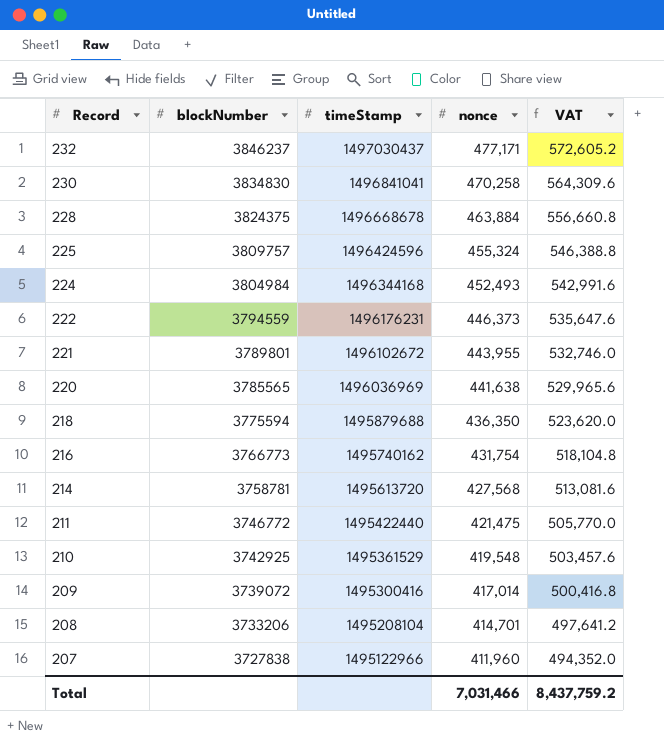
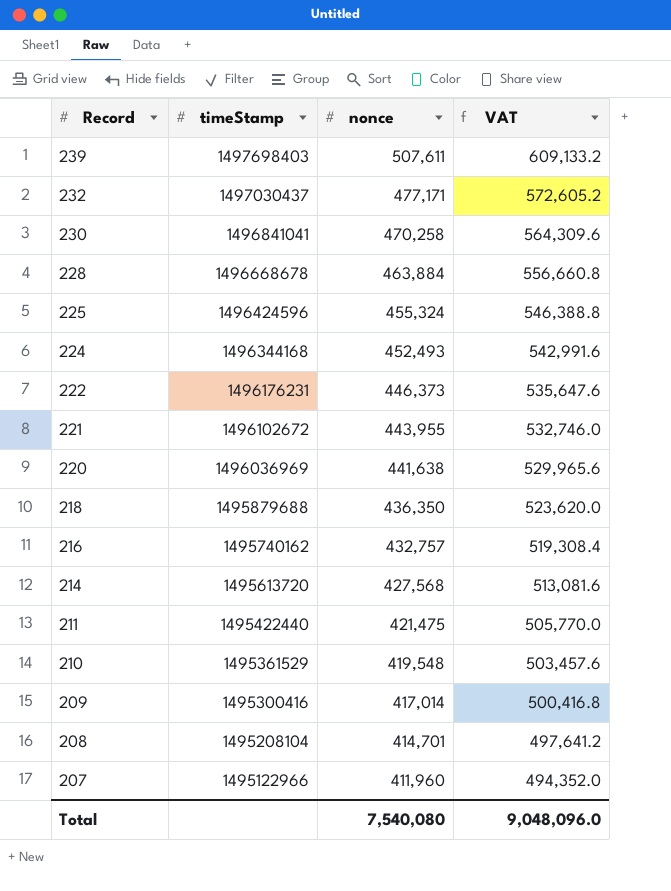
column blockNumber | position: 2 -> none
row 239: none -> 1497698403 | 507,611 | 609,133.2
216 | nonce: 431,754 -> 432,757
216 | VAT: 518,104.8 -> 519,308.4
Total | nonce: 7,031,466 -> 7,540,080
Total | VAT: 8,437,759.2 -> 9,048,096.0

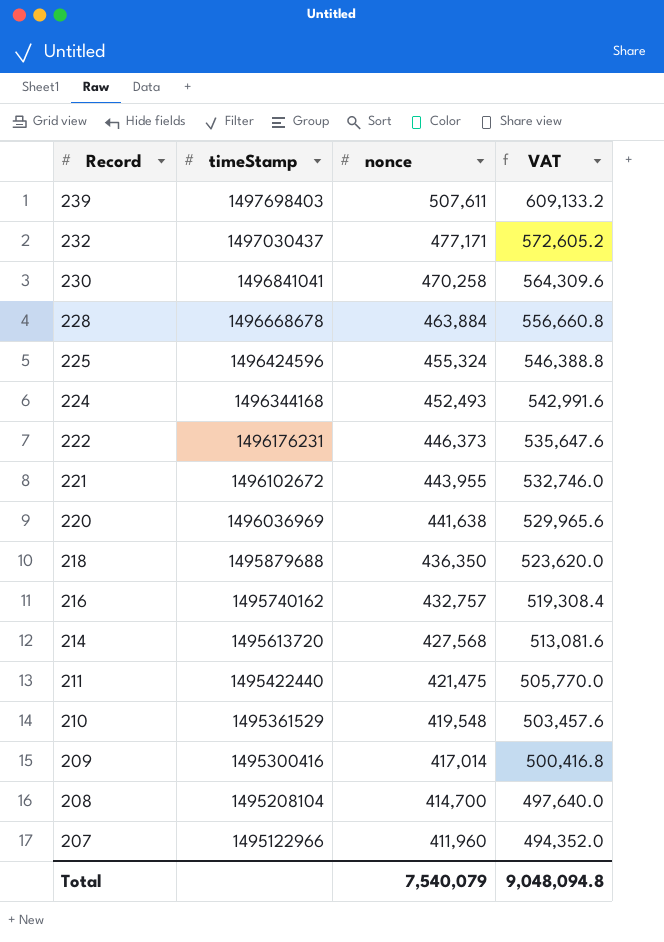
208 | nonce: 414,701 -> 414,700
208 | VAT: 497,641.2 -> 497,640.0
Total | nonce: 7,540,080 -> 7,540,079
Total | VAT: 9,048,096.0 -> 9,048,094.8

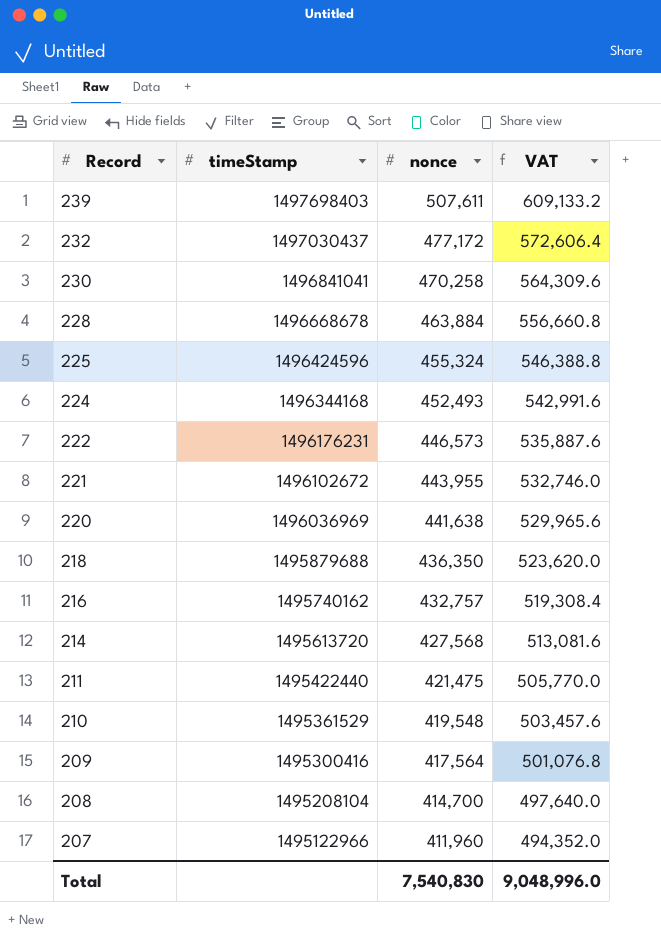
232 | nonce: 477,171 -> 477,172
232 | VAT: 572,605.2 -> 572,606.4
222 | nonce: 446,373 -> 446,573
222 | VAT: 535,647.6 -> 535,887.6
209 | nonce: 417,014 -> 417,564
209 | VAT: 500,416.8 -> 501,076.8
Total | nonce: 7,540,079 -> 7,540,830
Total | VAT: 9,048,094.8 -> 9,048,996.0

